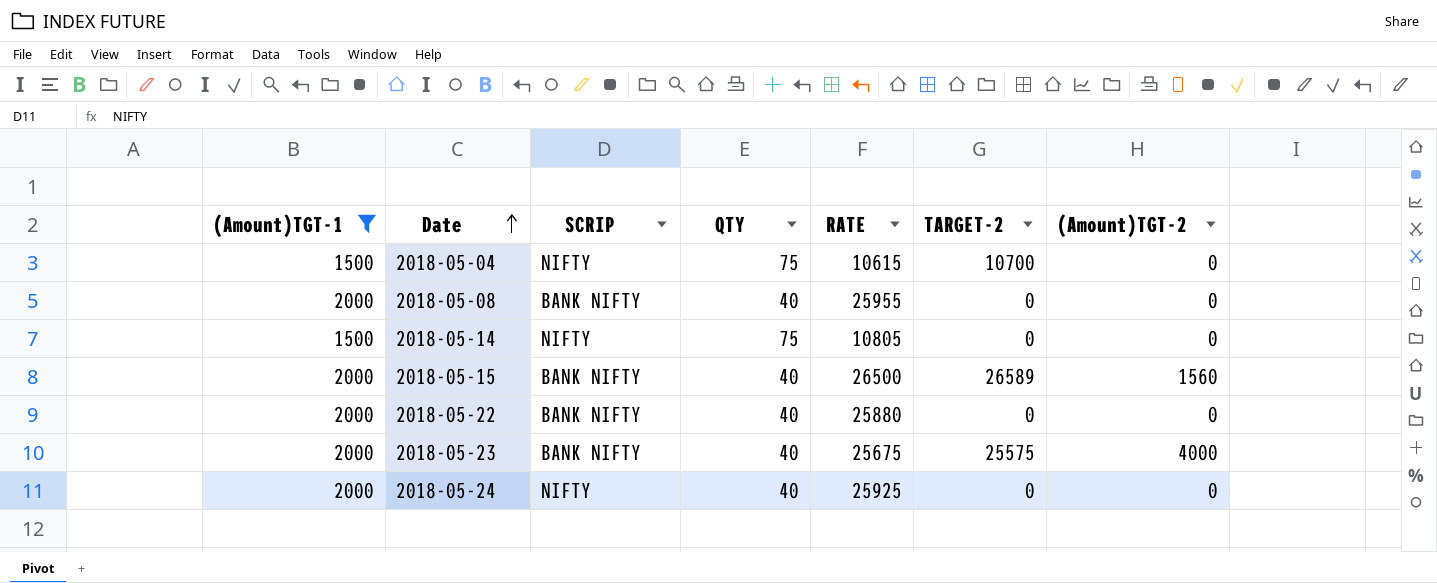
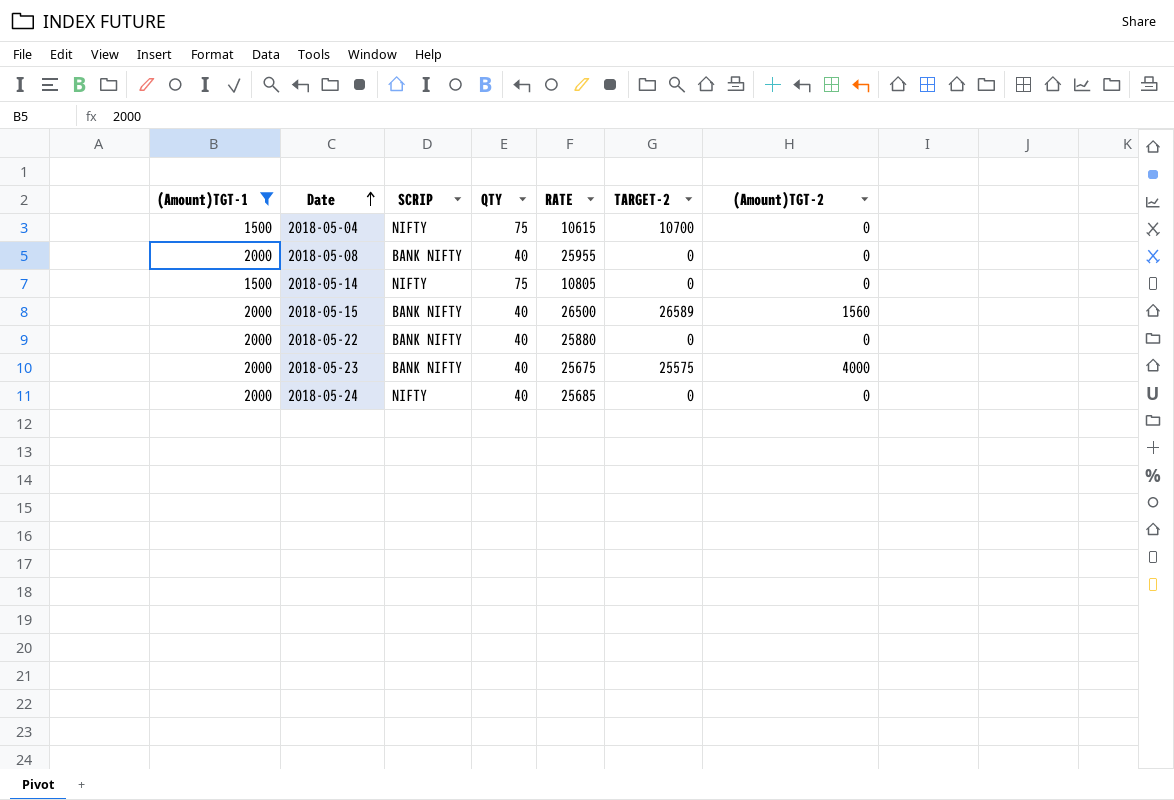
2018-05-24 | RATE: 25925 -> 25685

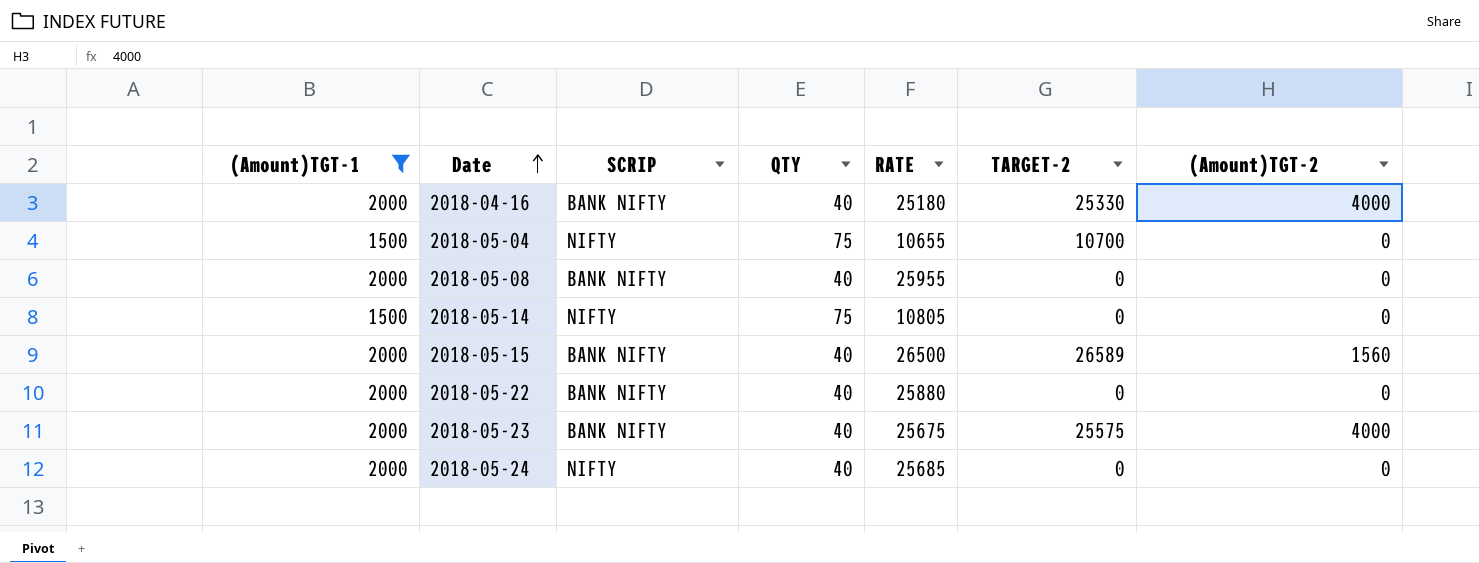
row 2018-04-16: none -> 2000 | BANK NIFTY | 40 | 25180 | 25330 | 4000
2018-05-04 | RATE: 10615 -> 10655

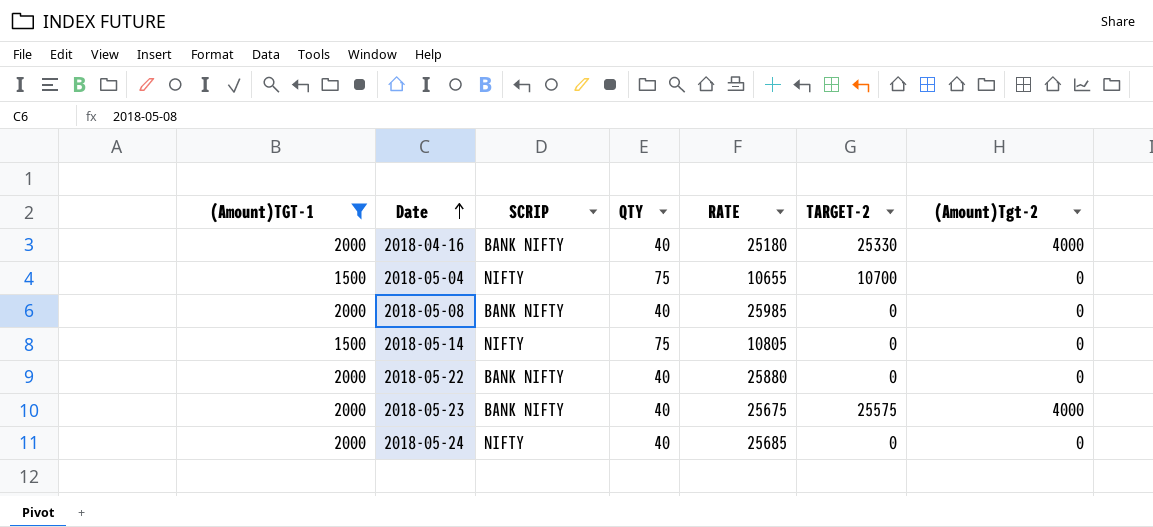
column name: (Amount)TGT-2 -> (Amount)Tgt-2
row 2018-05-15: 2000 | BANK NIFTY | 40 | 26500 | 26589 | 1560 -> none
2018-05-08 | RATE: 25955 -> 25985

